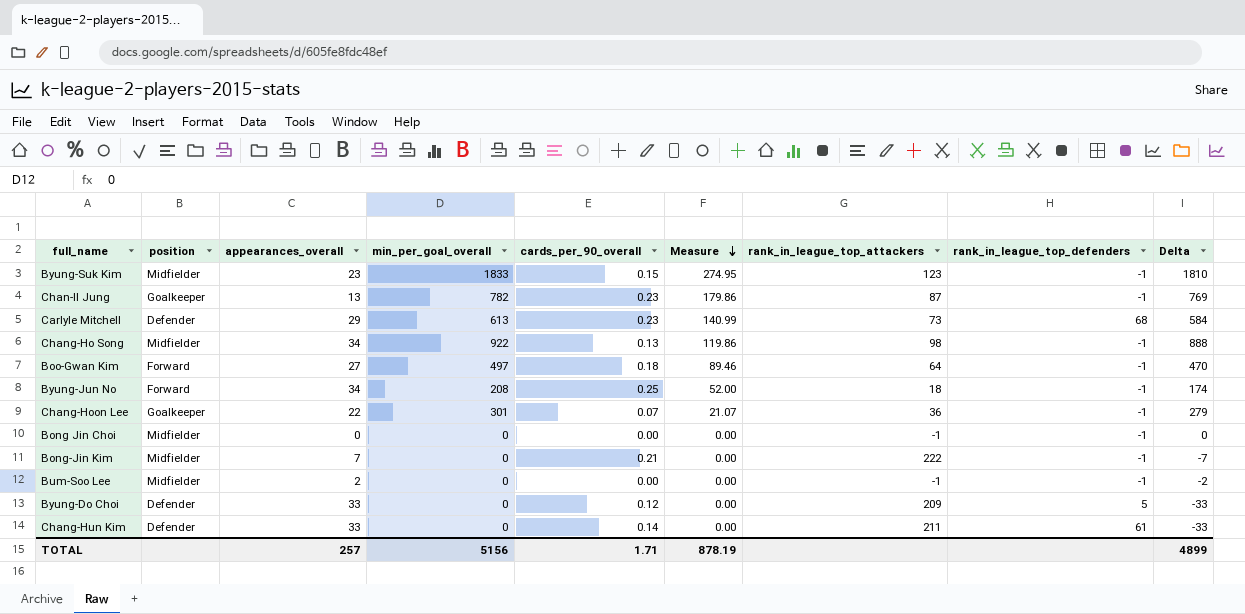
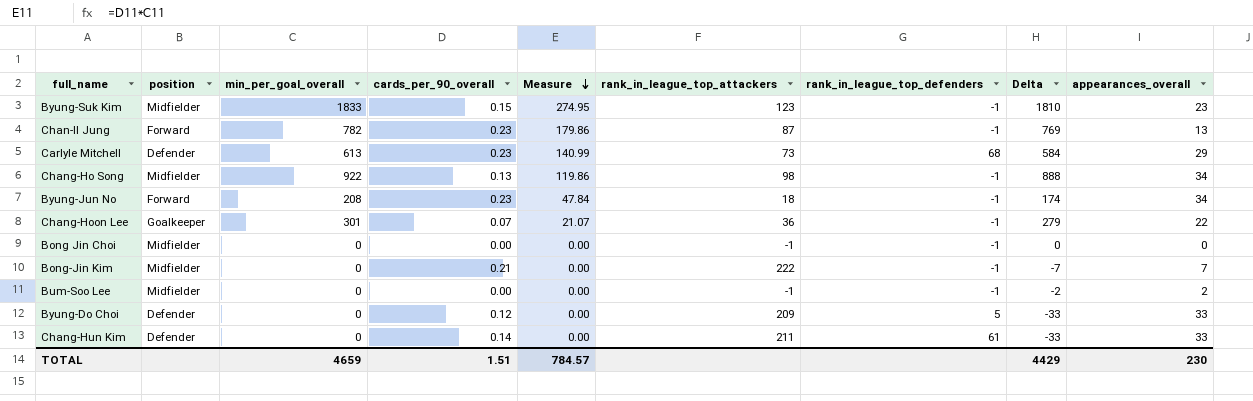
column appearances_overall | position: 3 -> 9
row Boo-Gwan Kim: Forward | 27 | 497 | 0.18 | 89.46 | 64 | -1 | 470 -> none
Chan-Il Jung | position: Goalkeeper -> Forward
Byung-Jun No | cards_per_90_overall: 0.25 -> 0.23
Byung-Jun No | Measure: 52.00 -> 47.84
TOTAL | min_per_goal_overall: 5156 -> 4659
TOTAL | cards_per_90_overall: 1.71 -> 1.51
TOTAL | Measure: 878.19 -> 784.57
TOTAL | Delta: 4899 -> 4429
TOTAL | appearances_overall: 257 -> 230

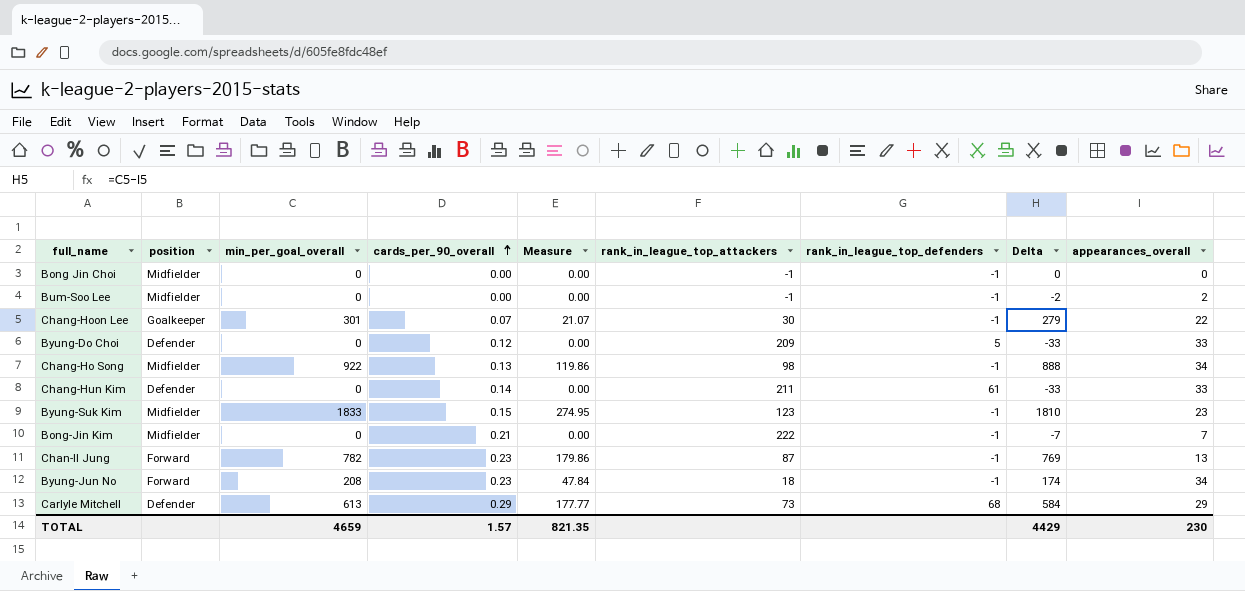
row order: Measure descending -> cards_per_90_overall ascending
Chang-Hoon Lee | rank_in_league_top_attackers: 36 -> 30
Carlyle Mitchell | cards_per_90_overall: 0.23 -> 0.29
Carlyle Mitchell | Measure: 140.99 -> 177.77
TOTAL | cards_per_90_overall: 1.51 -> 1.57
TOTAL | Measure: 784.57 -> 821.35

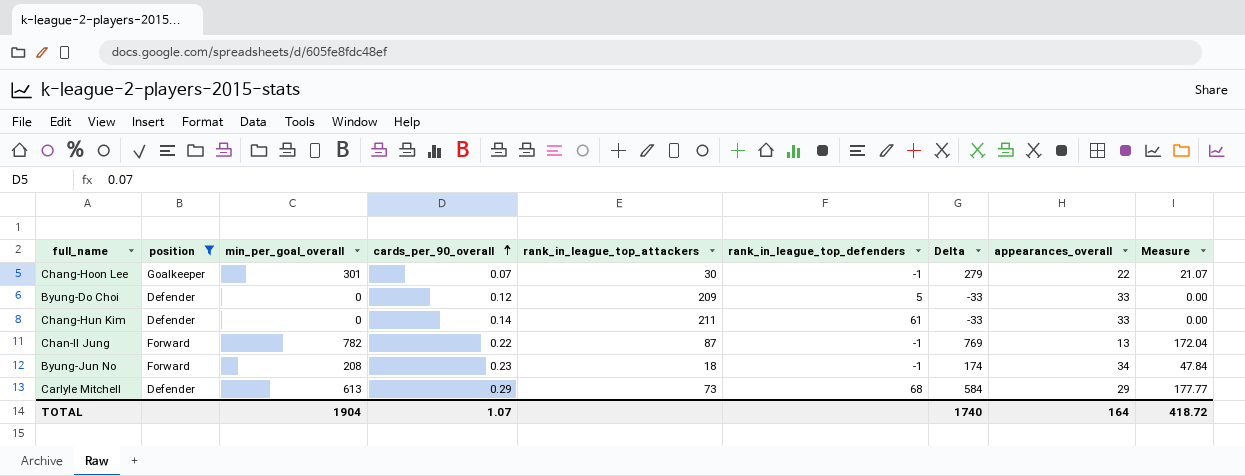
filter: none -> position != Midfielder
column Measure | position: 5 -> 9
Chan-Il Jung | cards_per_90_overall: 0.23 -> 0.22
Chan-Il Jung | Measure: 179.86 -> 172.04
TOTAL | min_per_goal_overall: 4659 -> 1904
TOTAL | cards_per_90_overall: 1.57 -> 1.07
TOTAL | Delta: 4429 -> 1740
TOTAL | appearances_overall: 230 -> 164
TOTAL | Measure: 821.35 -> 418.72

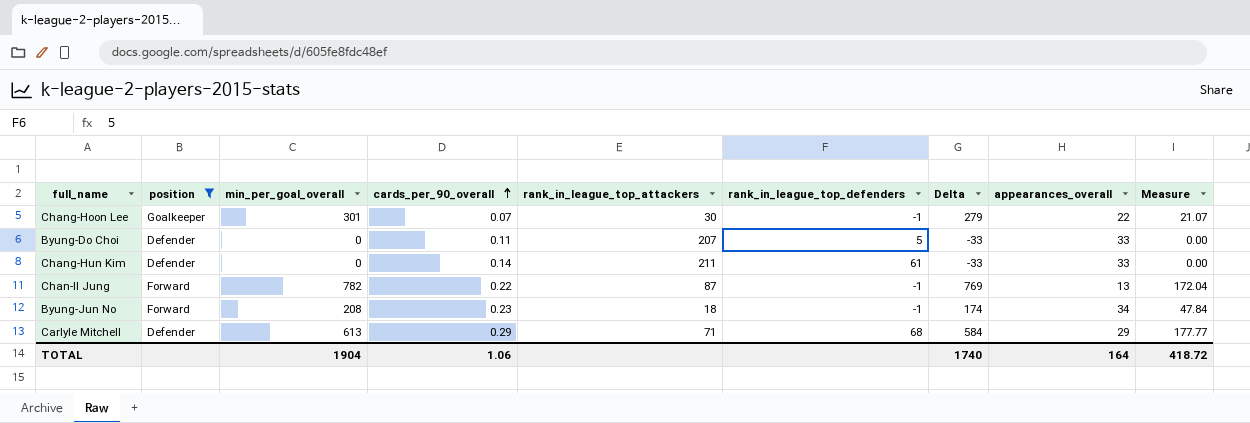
Byung-Do Choi | cards_per_90_overall: 0.12 -> 0.11
Byung-Do Choi | rank_in_league_top_attackers: 209 -> 207
Carlyle Mitchell | rank_in_league_top_attackers: 73 -> 71
TOTAL | cards_per_90_overall: 1.07 -> 1.06

